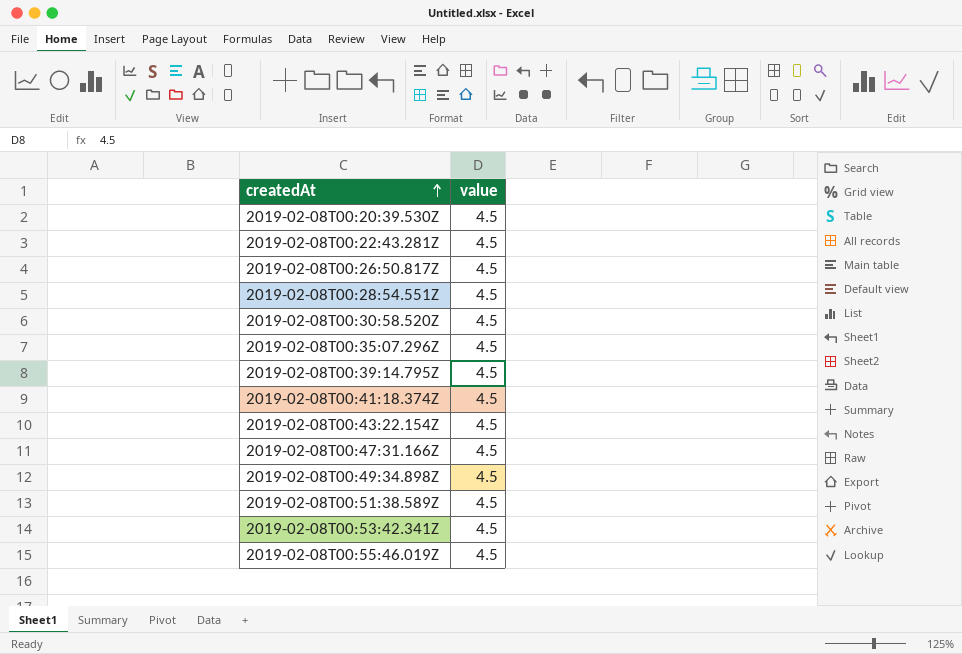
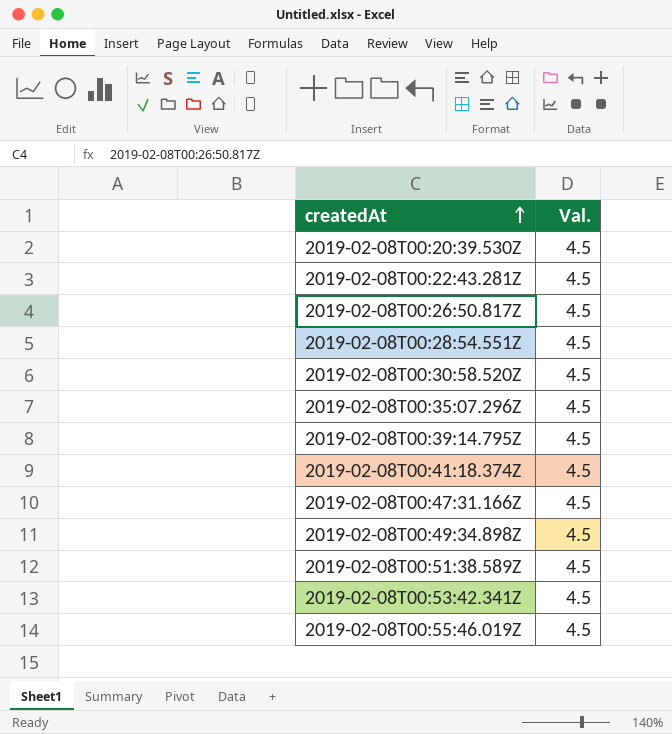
column name: value -> Val.
row 2019-02-08T00:43:22.154Z: 4.5 -> none

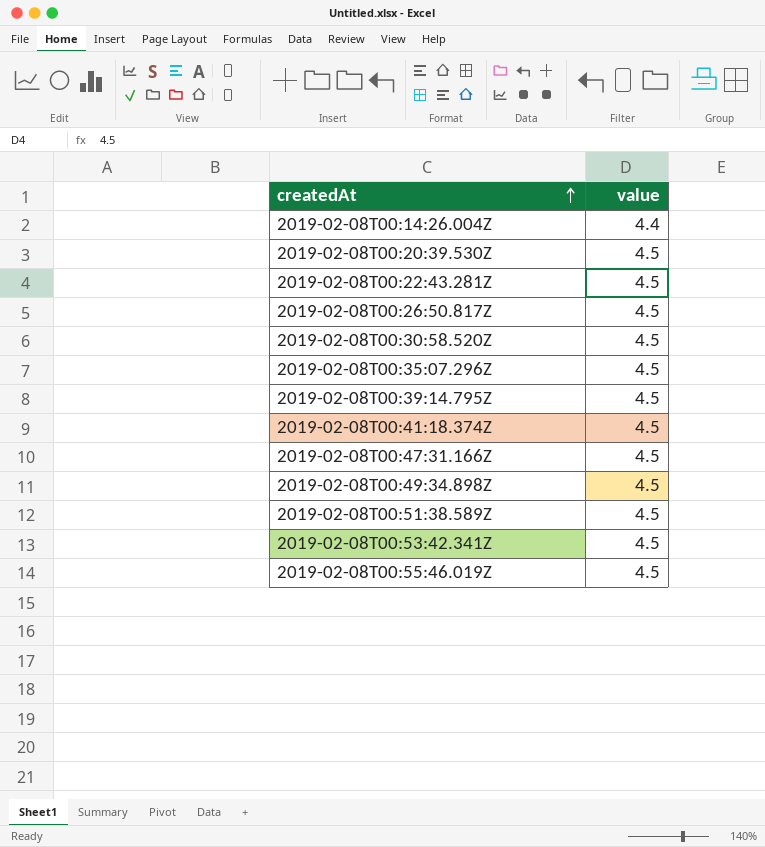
column name: Val. -> value
row 2019-02-08T00:28:54.551Z: 4.5 -> none
row 2019-02-08T00:14:26.004Z: none -> 4.4

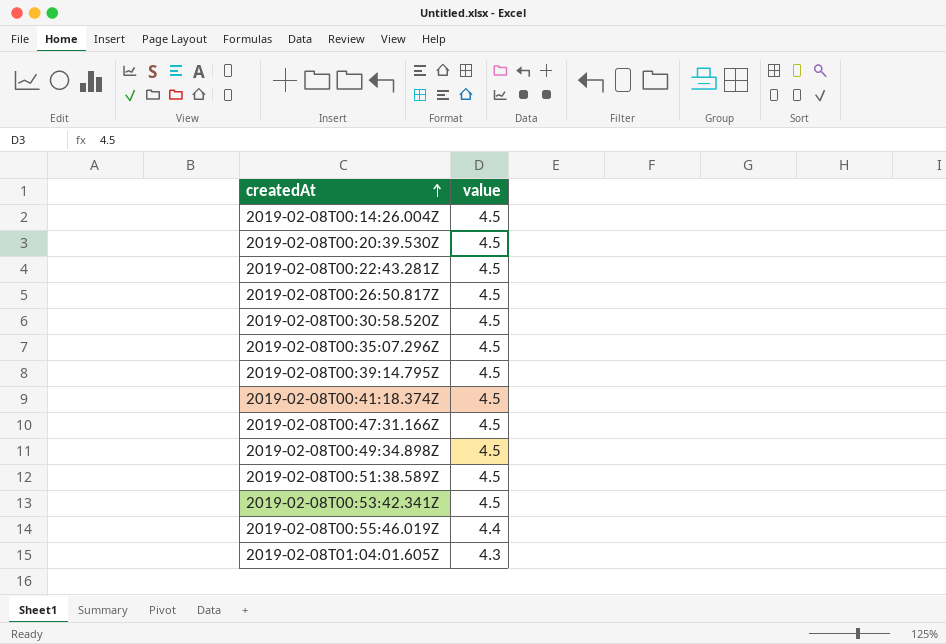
2019-02-08T00:14:26.004Z | value: 4.4 -> 4.5
2019-02-08T00:55:46.019Z | value: 4.5 -> 4.4
row 2019-02-08T01:04:01.605Z: none -> 4.3

